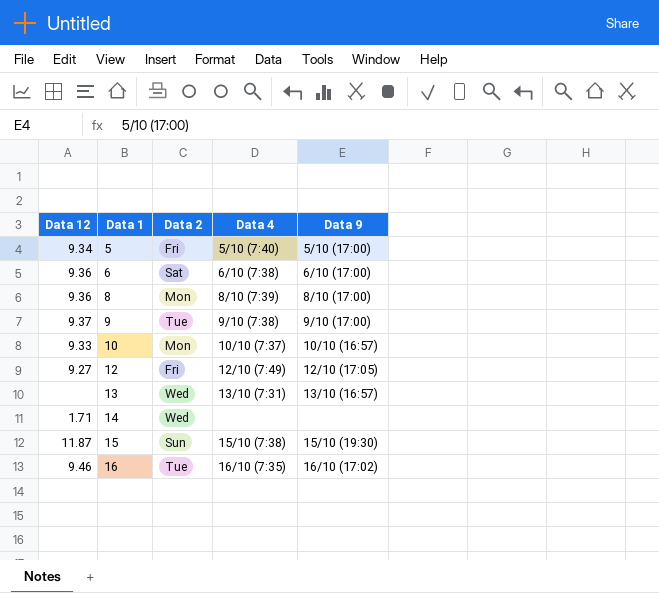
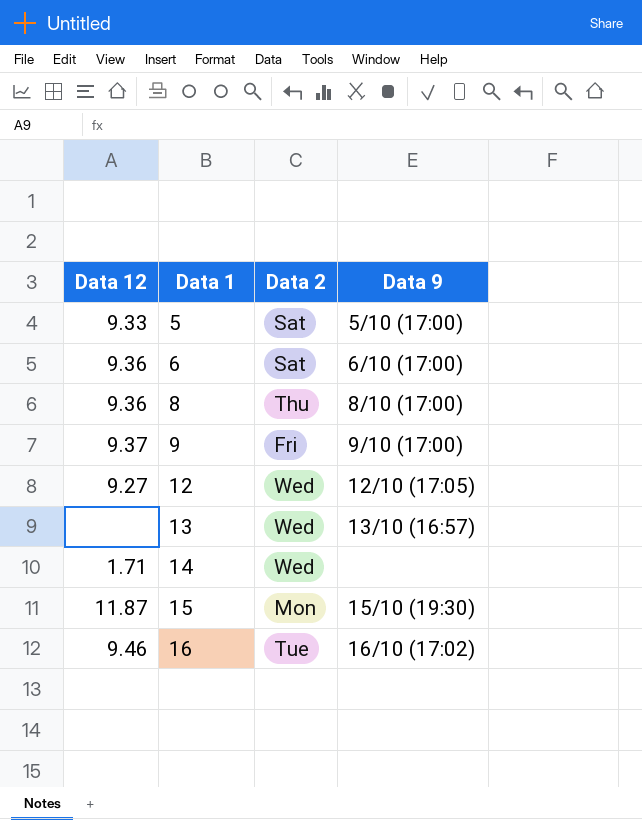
column Data 4 | position: 4 -> none
row 10: 9.33 | Mon | 10/10 (7:37) | 10/10 (16:57) -> none
5 | Data 12: 9.34 -> 9.33
5 | Data 2: Fri -> Sat
8 | Data 2: Mon -> Thu
9 | Data 2: Tue -> Fri
12 | Data 2: Fri -> Wed
15 | Data 2: Sun -> Mon

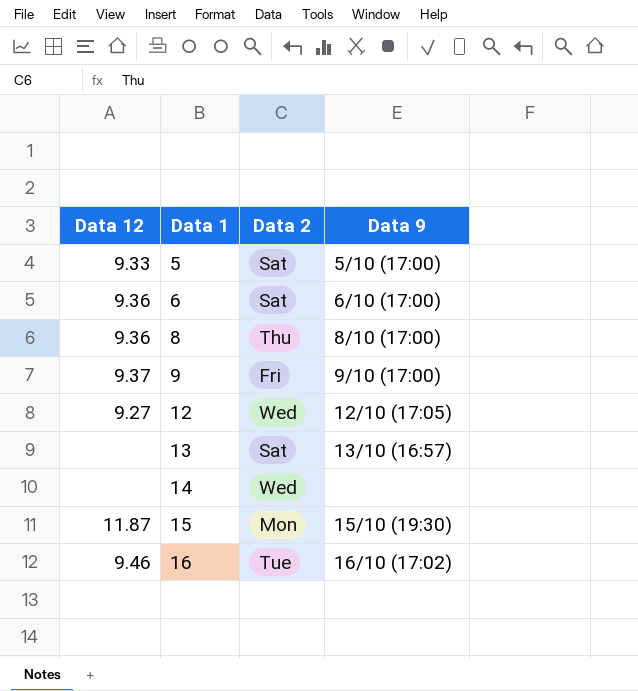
13 | Data 2: Wed -> Sat
14 | Data 12: 1.71 -> none

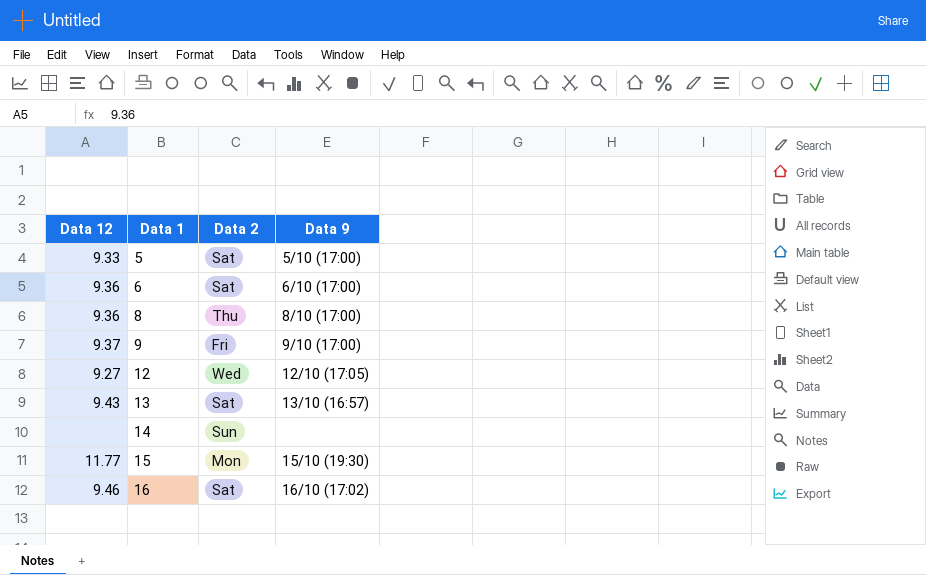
13 | Data 12: none -> 9.43
14 | Data 2: Wed -> Sun
15 | Data 12: 11.87 -> 11.77
16 | Data 2: Tue -> Sat

